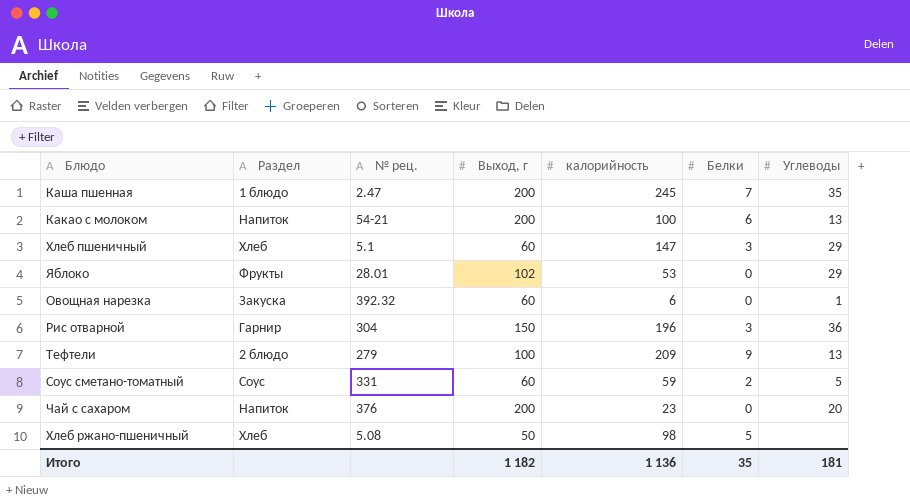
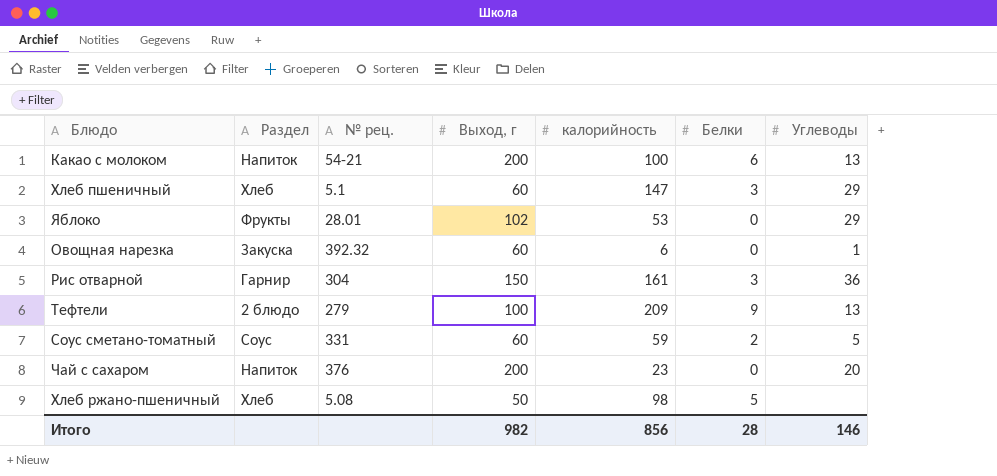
row Каша пшенная: 1 блюдо | 2.47 | 200 | 245 | 7 | 35 -> none
Рис отварной | калорийность: 196 -> 161
Итого | Выход, г: 1 182 -> 982
Итого | калорийность: 1 136 -> 856
Итого | Белки: 35 -> 28
Итого | Углеводы: 181 -> 146

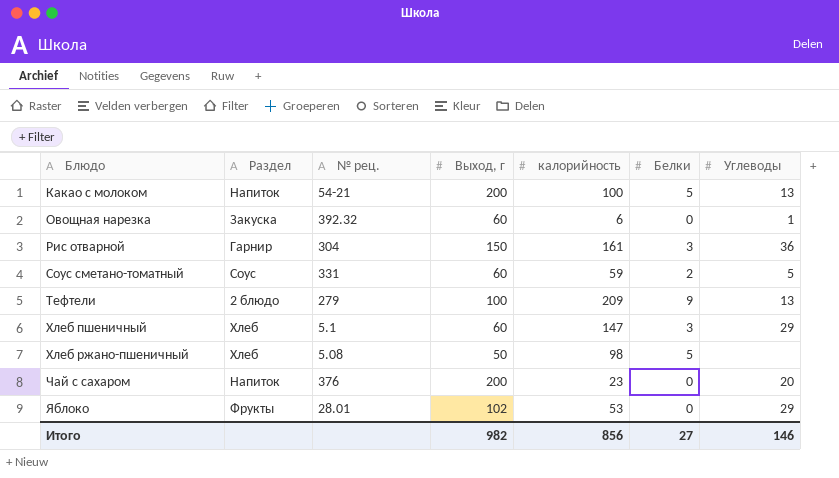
row order: none -> Блюдо ascending
Какао с молоком | Белки: 6 -> 5
Итого | Белки: 28 -> 27

